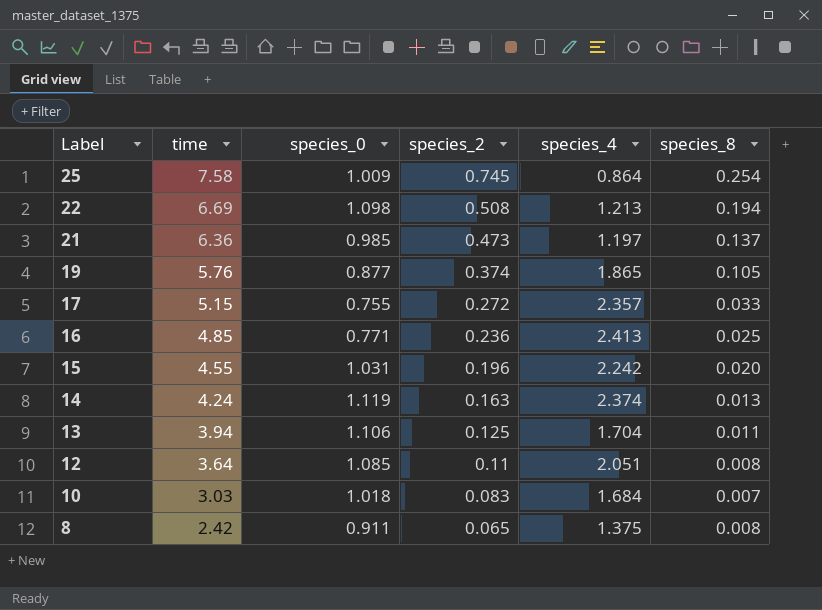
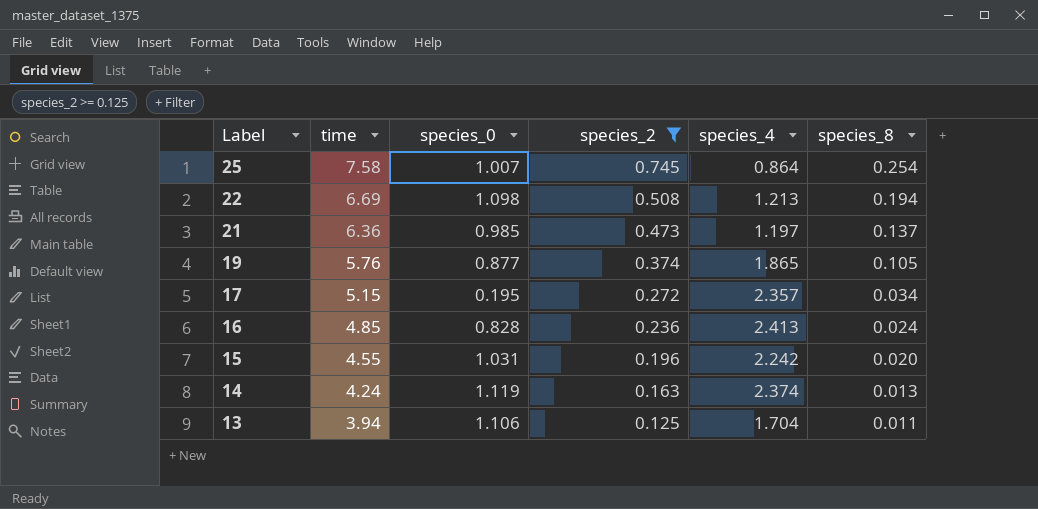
filter: none -> species_2 >= 0.125
25 | species_0: 1.009 -> 1.007
17 | species_0: 0.755 -> 0.195
17 | species_8: 0.033 -> 0.034
16 | species_0: 0.771 -> 0.828
16 | species_8: 0.025 -> 0.024

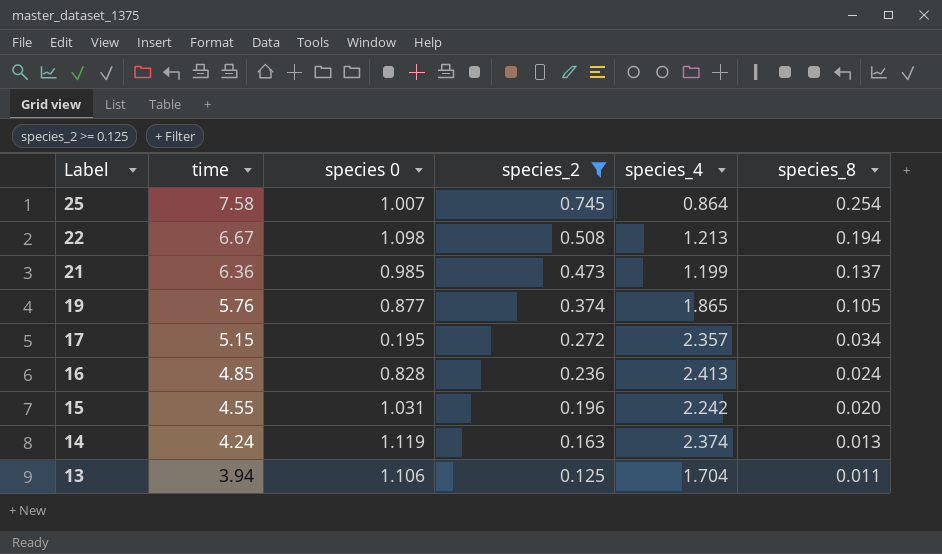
column name: species_0 -> species 0
22 | time: 6.69 -> 6.67
21 | species_4: 1.197 -> 1.199

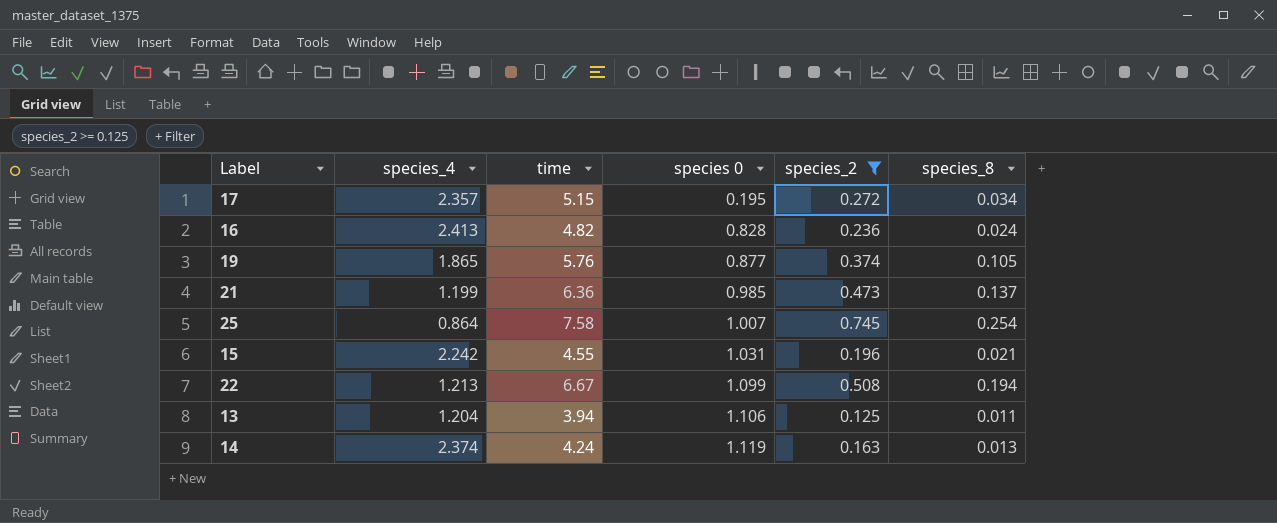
row order: Label descending -> species 0 ascending
column species_4 | position: 5 -> 2
16 | time: 4.85 -> 4.82
15 | species_8: 0.020 -> 0.021
22 | species 0: 1.098 -> 1.099
13 | species_4: 1.704 -> 1.204

